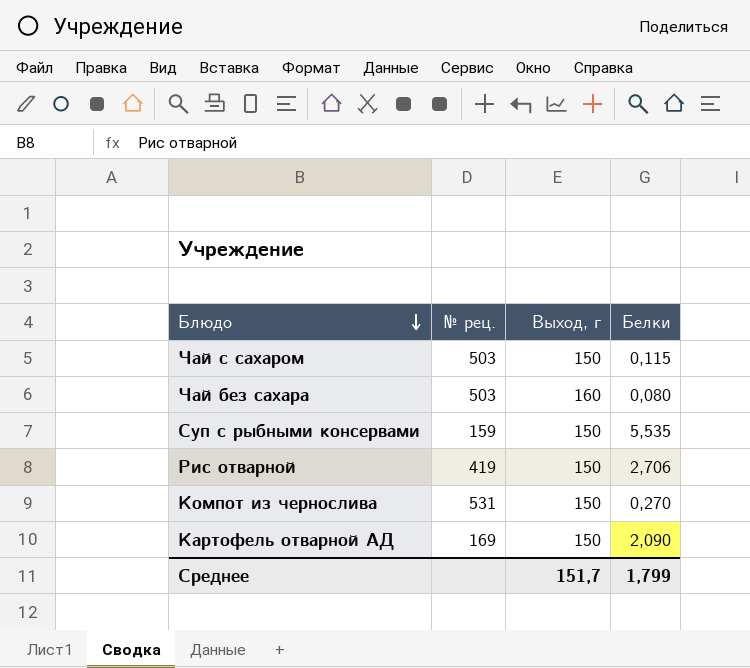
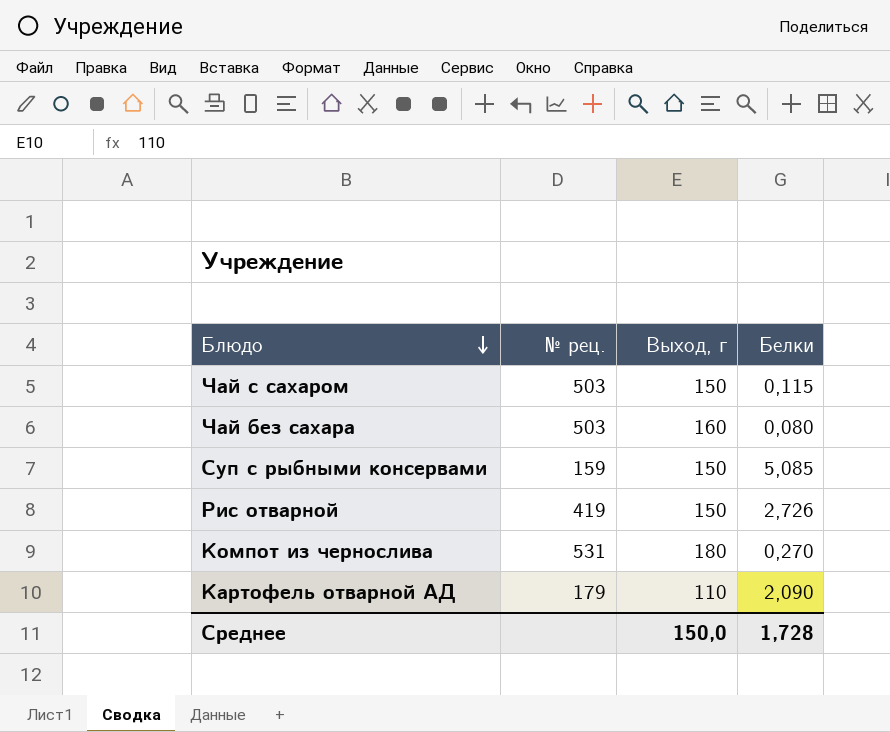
Суп с рыбными консервами | Белки: 5,535 -> 5,085
Рис отварной | Белки: 2,706 -> 2,726
Компот из чернослива | Выход, г: 150 -> 180
Картофель отварной АД | № рец.: 169 -> 179
Картофель отварной АД | Выход, г: 150 -> 110
Среднее | Выход, г: 151,7 -> 150,0
Среднее | Белки: 1,799 -> 1,728

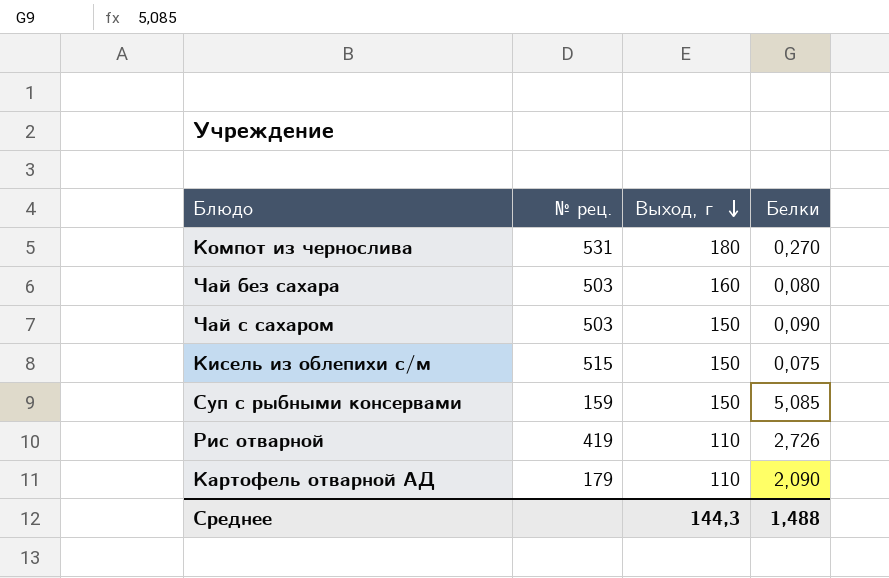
row order: Блюдо descending -> Выход, г descending
Чай с сахаром | Белки: 0,115 -> 0,090
row Кисель из облепихи с/м: none -> 515 | 150 | 0,075
Рис отварной | Выход, г: 150 -> 110
Среднее | Выход, г: 150,0 -> 144,3
Среднее | Белки: 1,728 -> 1,488

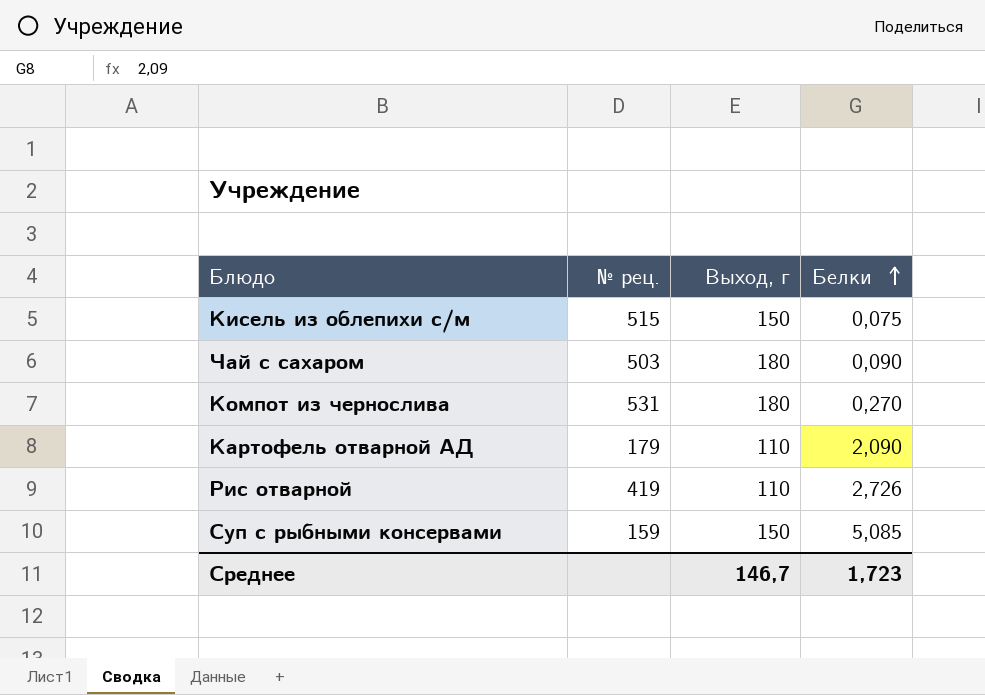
row order: Выход, г descending -> Белки ascending
row Чай без сахара: 503 | 160 | 0,080 -> none
Чай с сахаром | Выход, г: 150 -> 180
Среднее | Выход, г: 144,3 -> 146,7
Среднее | Белки: 1,488 -> 1,723

